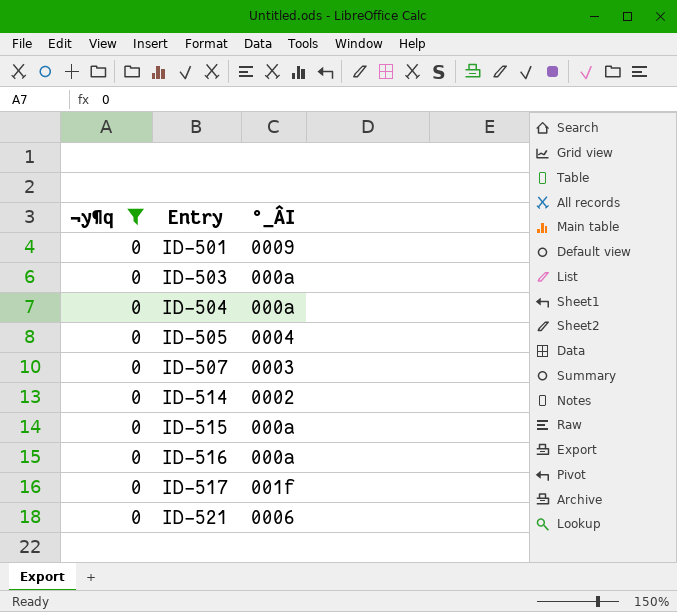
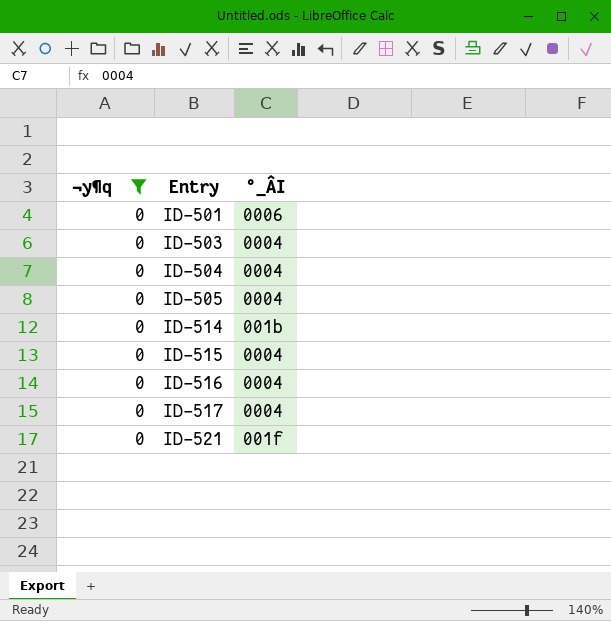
row ID-507: 0 | 0003 -> none
ID-501 | °_ÂI: 0009 -> 0006
ID-503 | °_ÂI: 000a -> 0004
ID-504 | °_ÂI: 000a -> 0004
ID-514 | °_ÂI: 0002 -> 001b
ID-515 | °_ÂI: 000a -> 0004
ID-516 | °_ÂI: 000a -> 0004
ID-517 | °_ÂI: 001f -> 0004
ID-521 | °_ÂI: 0006 -> 001f

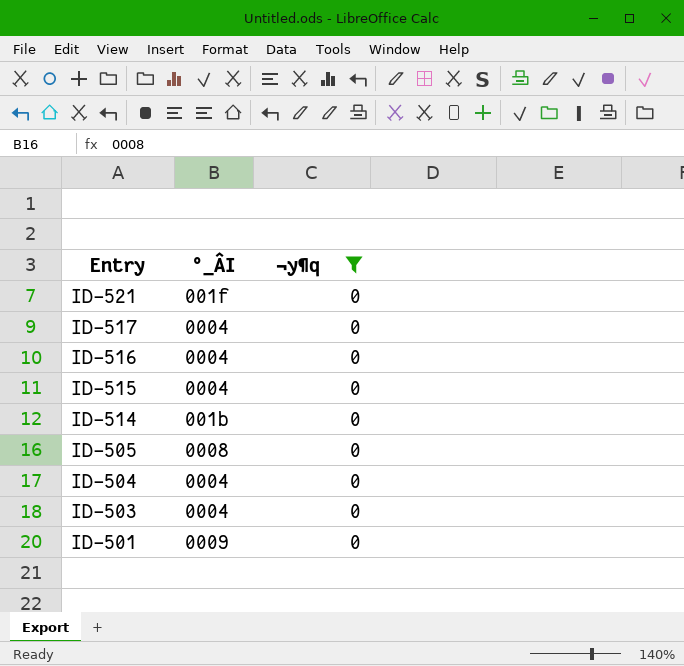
row order: Entry ascending -> Entry descending
column ¬y¶q | position: 1 -> 3
ID-505 | °_ÂI: 0004 -> 0008
ID-501 | °_ÂI: 0006 -> 0009

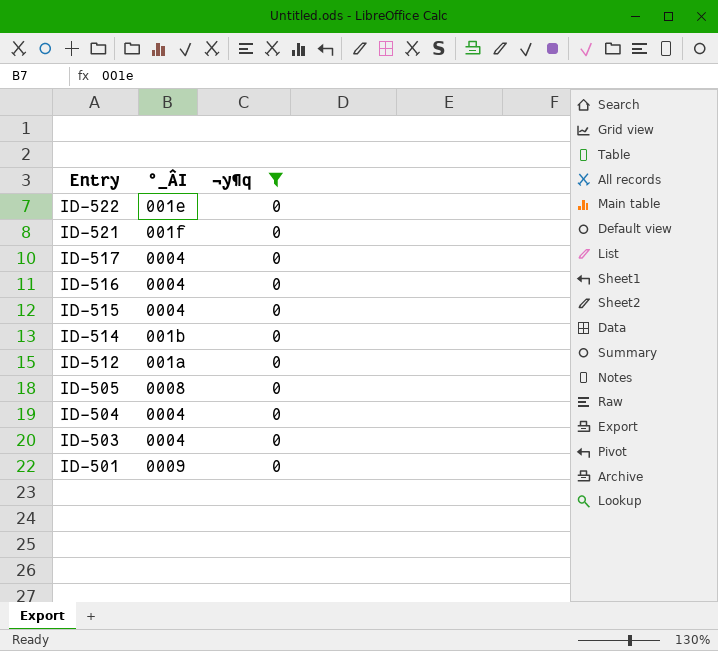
row ID-522: none -> 001e | 0
row ID-512: none -> 001a | 0

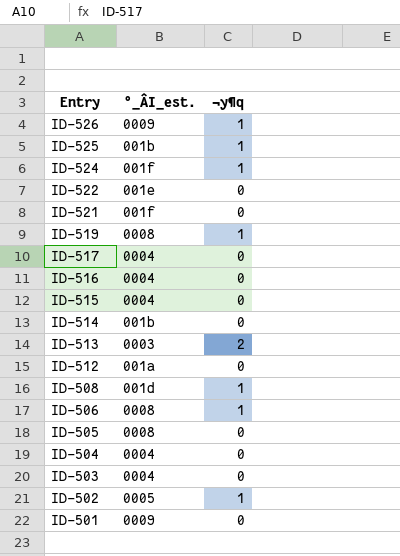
filter: ¬y¶q = 0 -> none
column name: °_ÂI -> °_ÂI_est.

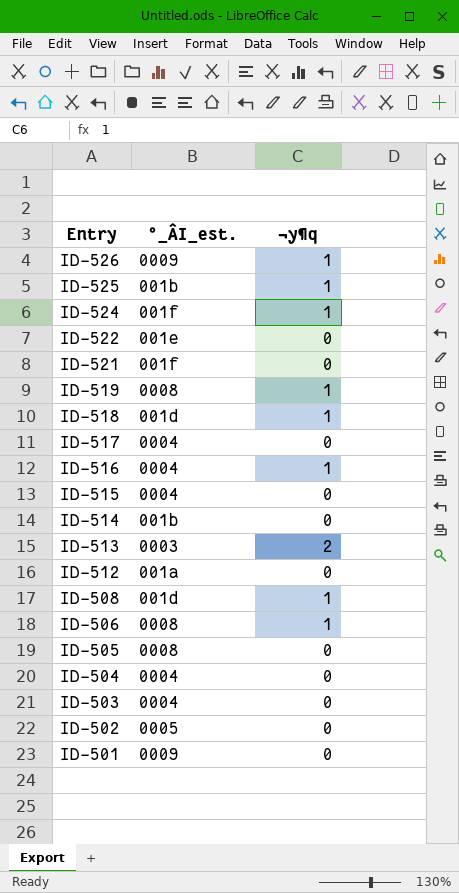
row ID-518: none -> 001d | 1
ID-516 | ¬y¶q: 0 -> 1
ID-502 | ¬y¶q: 1 -> 0

